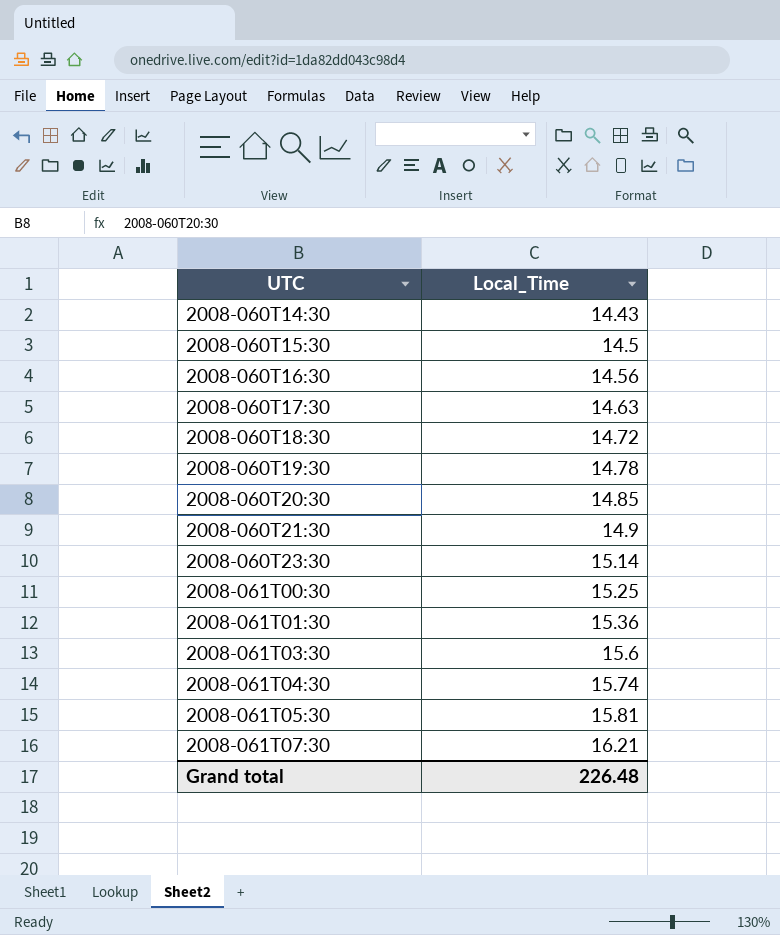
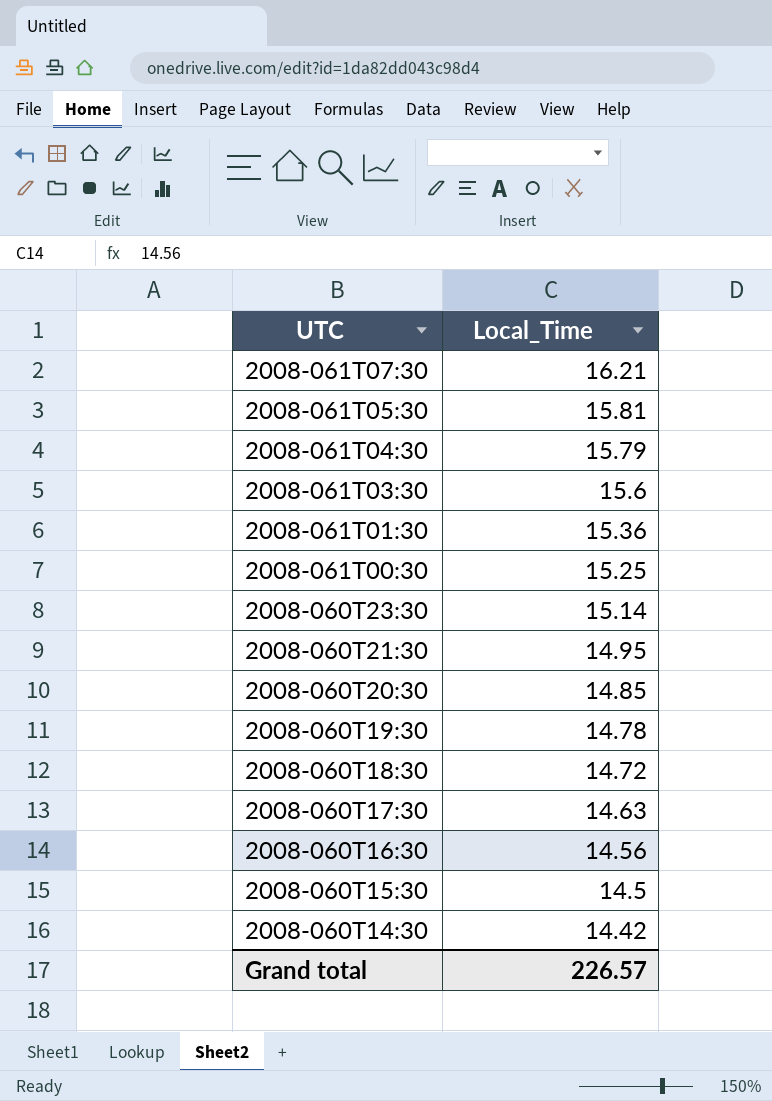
row order: UTC ascending -> UTC descending
2008-061T04:30 | Local_Time: 15.74 -> 15.79
2008-060T21:30 | Local_Time: 14.9 -> 14.95
2008-060T14:30 | Local_Time: 14.43 -> 14.42
Grand total | Local_Time: 226.48 -> 226.57

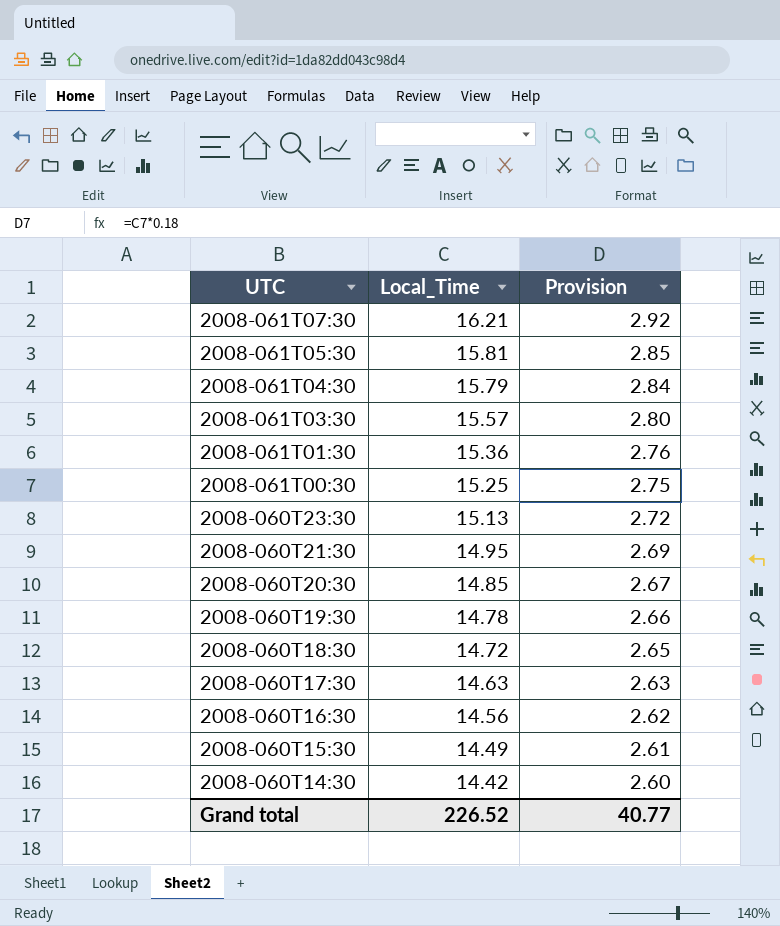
column Provision | formula: none -> [Local_Time] * 0.18
2008-061T03:30 | Local_Time: 15.6 -> 15.57
2008-060T23:30 | Local_Time: 15.14 -> 15.13
2008-060T15:30 | Local_Time: 14.5 -> 14.49
Grand total | Local_Time: 226.57 -> 226.52

